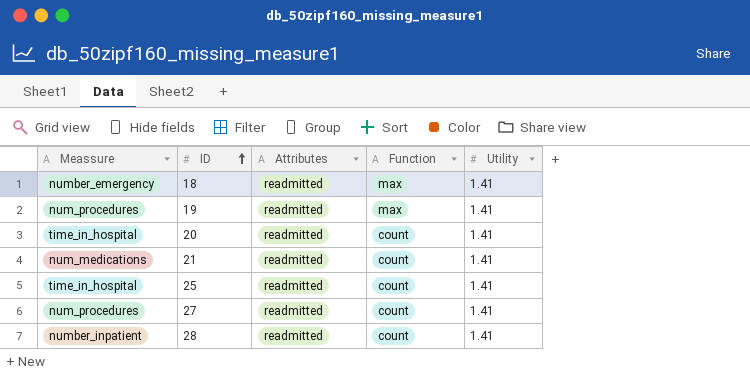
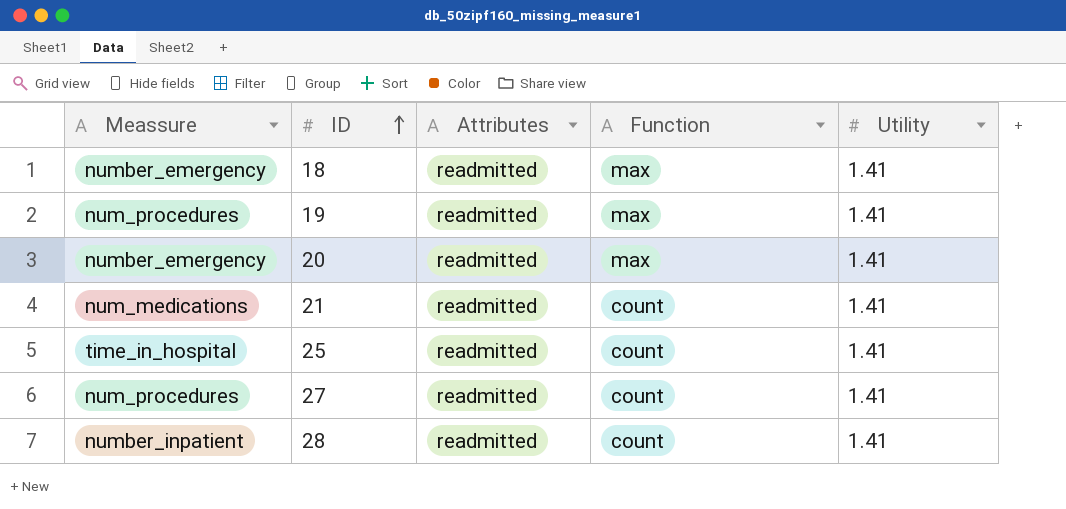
20 | Meassure: time_in_hospital -> number_emergency
20 | Function: count -> max

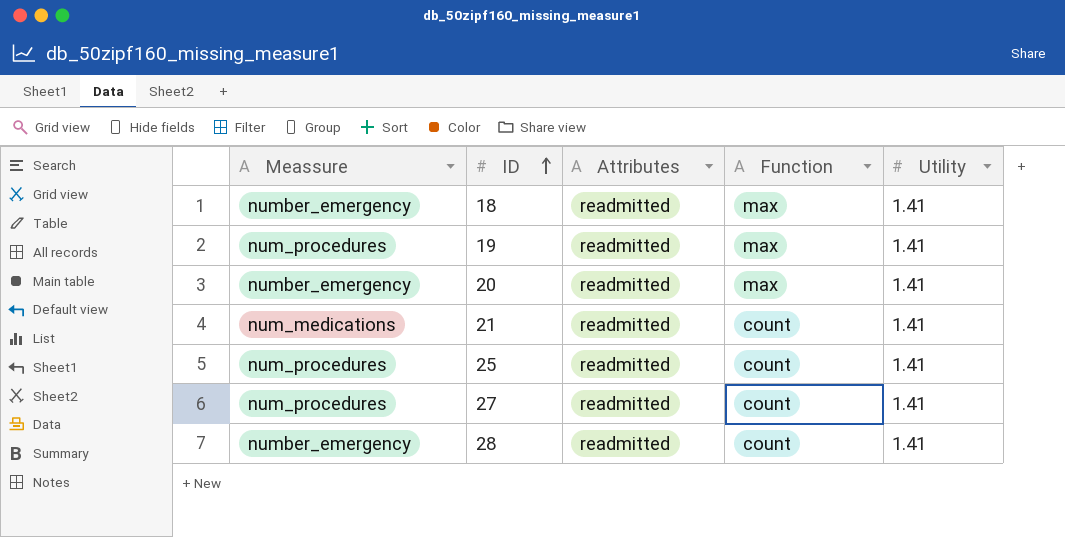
25 | Meassure: time_in_hospital -> num_procedures
28 | Meassure: number_inpatient -> number_emergency

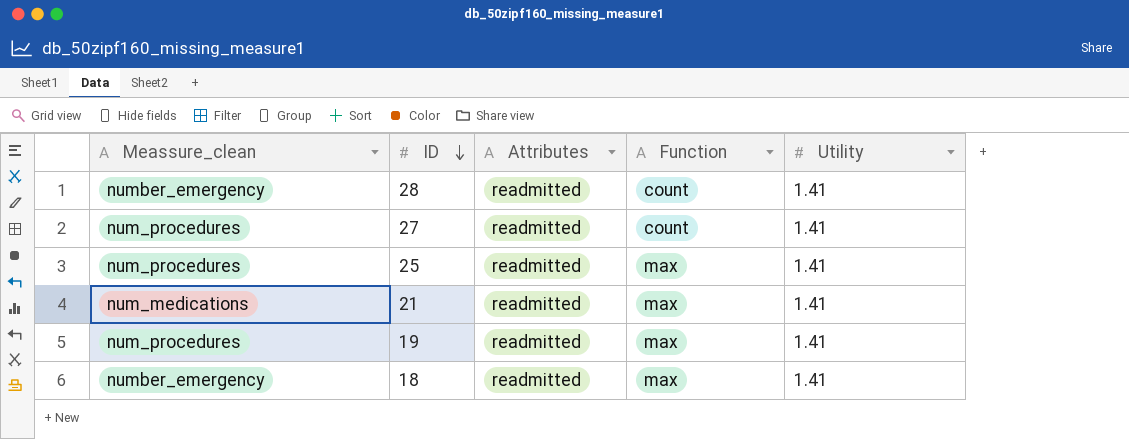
row order: ID ascending -> ID descending
column name: Meassure -> Meassure_clean
row 20: number_emergency | readmitted | max | 1.41 -> none
25 | Function: count -> max
21 | Function: count -> max

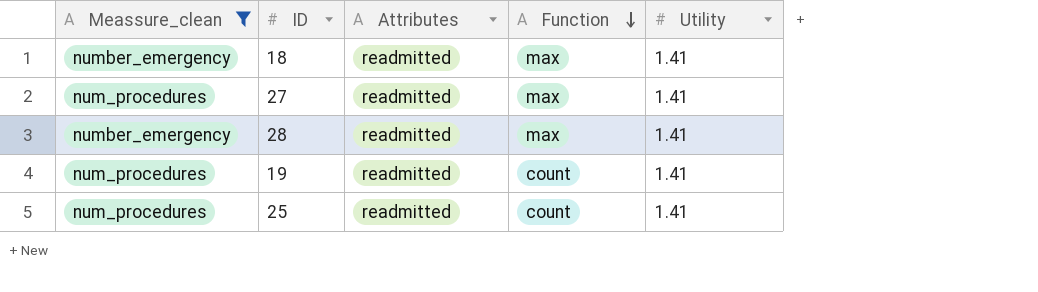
filter: none -> Meassure_clean != num_medications
row order: ID descending -> Function descending
27 | Function: count -> max
28 | Function: count -> max
19 | Function: max -> count
25 | Function: max -> count

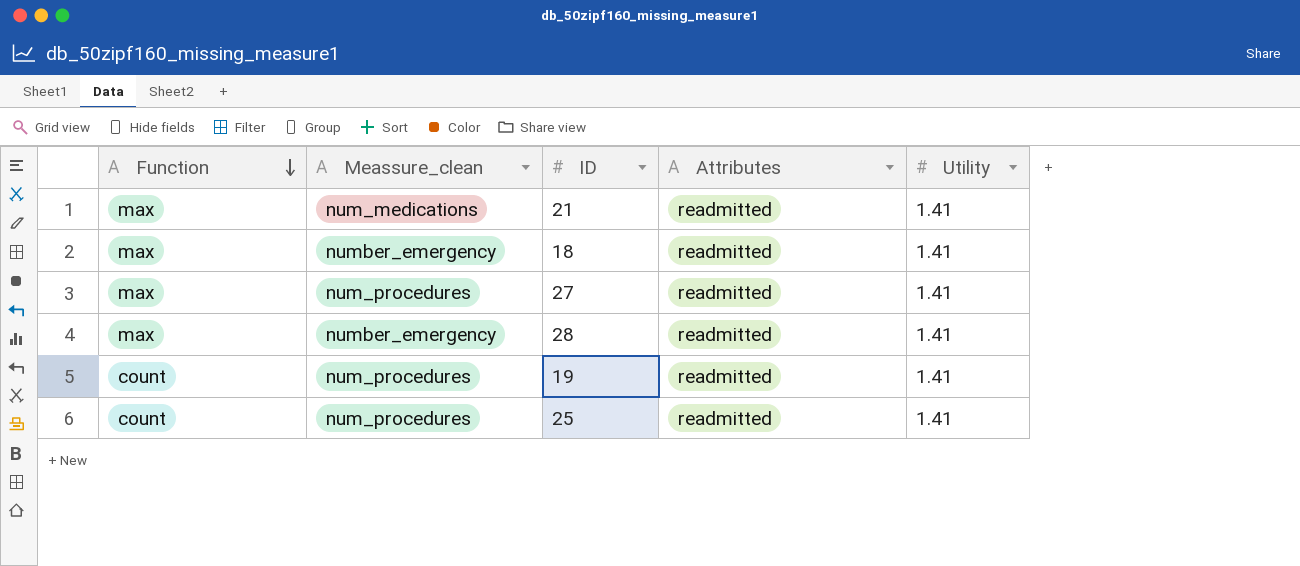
filter: Meassure_clean != num_medications -> none
column Function | position: 4 -> 1

